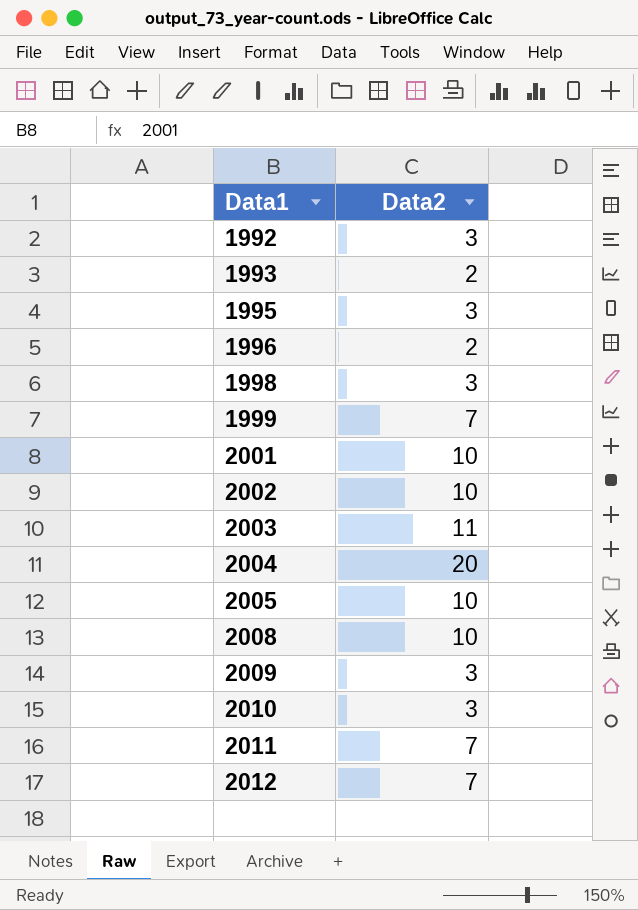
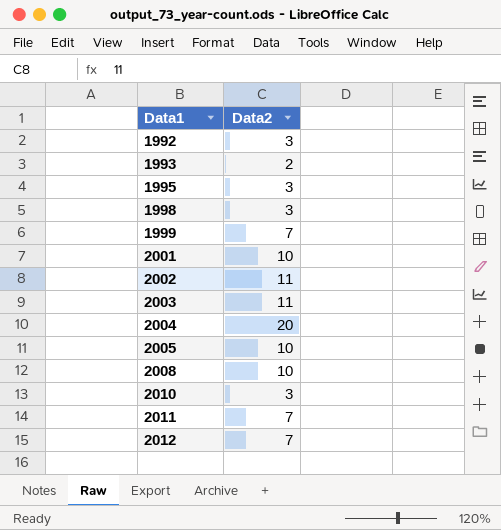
row 1996: 2 -> none
row 2009: 3 -> none
2002 | Data2: 10 -> 11

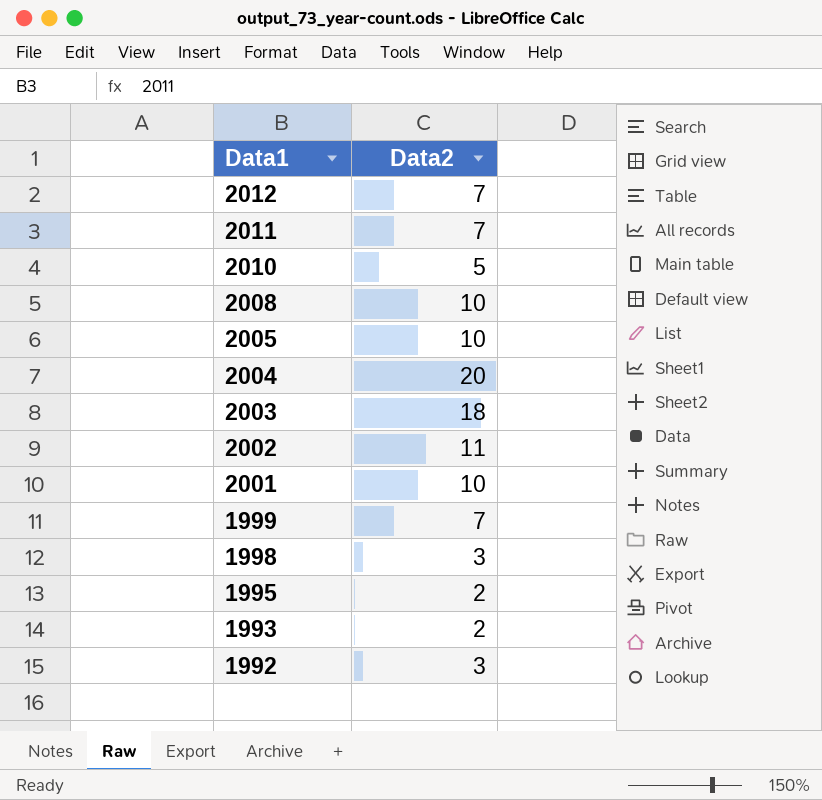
row order: Data1 ascending -> Data1 descending
2010 | Data2: 3 -> 5
2003 | Data2: 11 -> 18
1995 | Data2: 3 -> 2

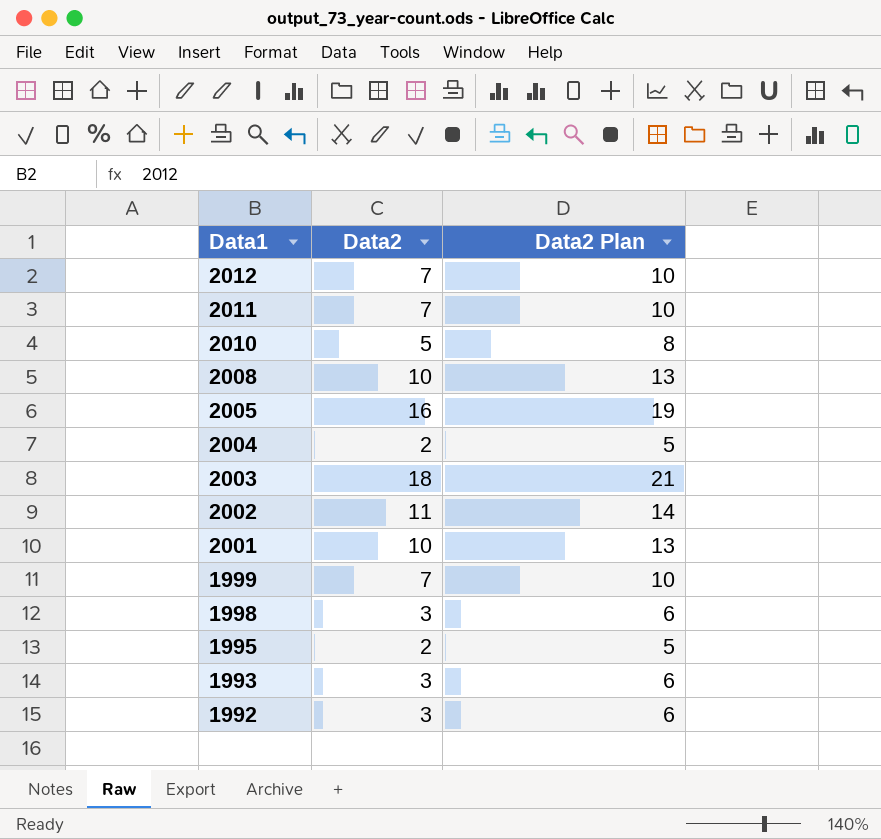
column Data2 Plan | formula: none -> [Data2] + 3
2005 | Data2: 10 -> 16
2004 | Data2: 20 -> 2
1993 | Data2: 2 -> 3

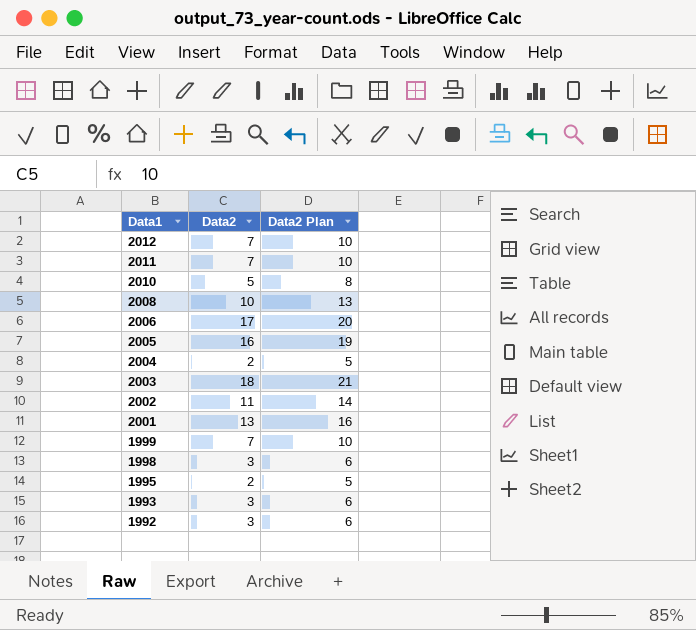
row 2006: none -> 17 | 20
2001 | Data2: 10 -> 13
2001 | Data2 Plan: 13 -> 16

